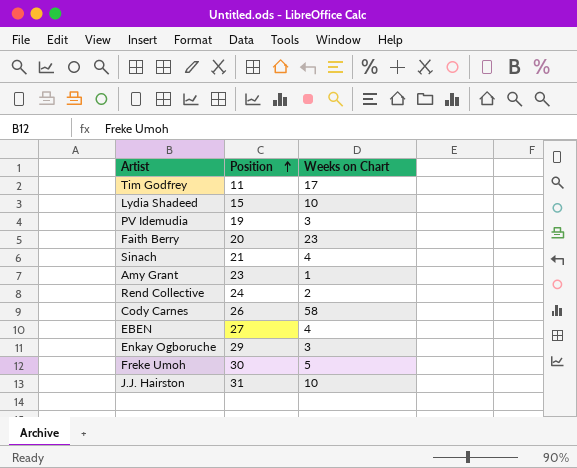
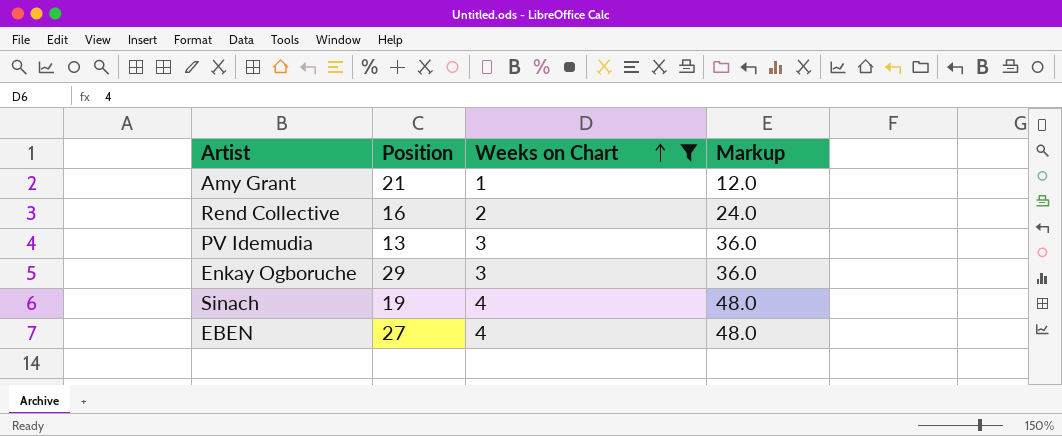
filter: none -> Weeks on Chart <= 4
row order: Position ascending -> Weeks on Chart ascending
column Markup | formula: none -> [Weeks on Chart] * 12
Amy Grant | Position: 23 -> 21
Rend Collective | Position: 24 -> 16
PV Idemudia | Position: 19 -> 13
Sinach | Position: 21 -> 19

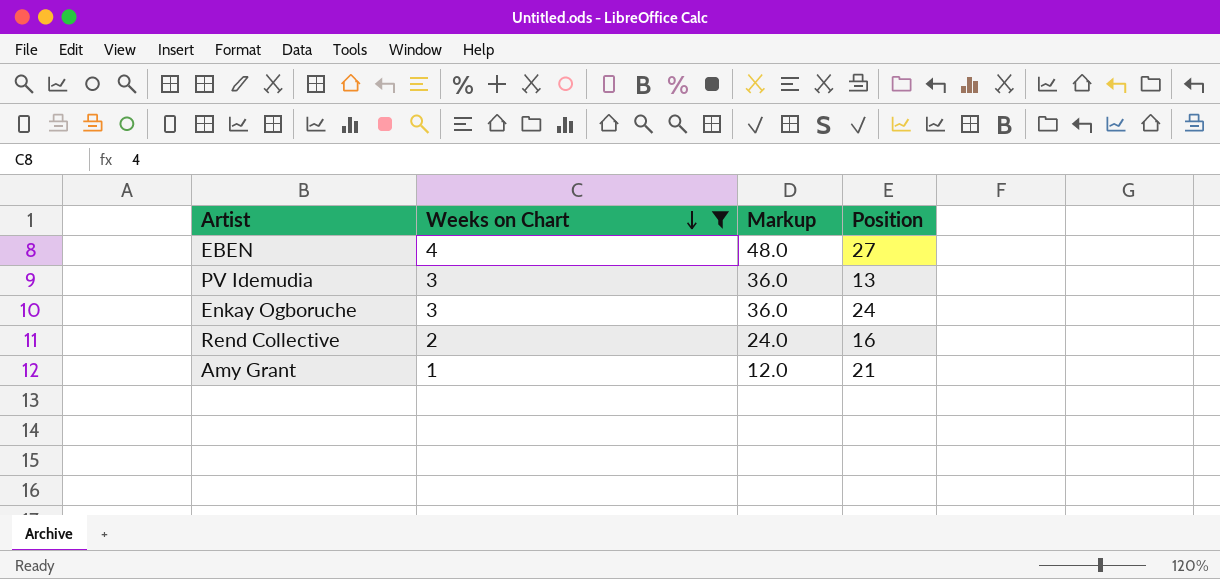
row order: Weeks on Chart ascending -> Weeks on Chart descending
column Position | position: 2 -> 4
row Sinach: 19 | 4 | 48.0 -> none
Enkay Ogboruche | Position: 29 -> 24

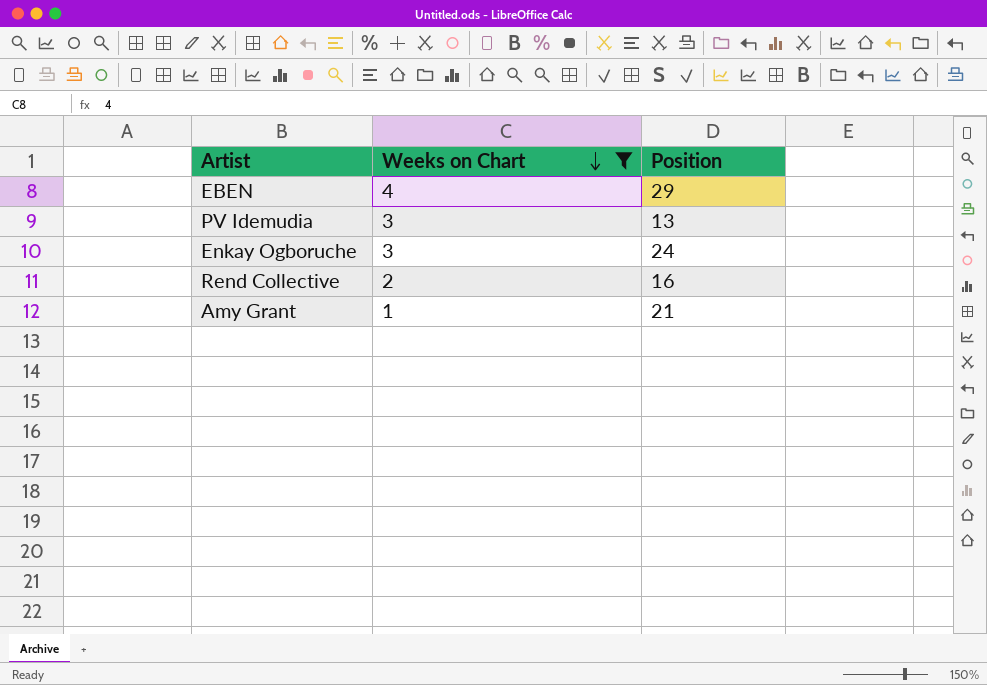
column Markup | formula: [Weeks on Chart] * 12 -> none
EBEN | Position: 27 -> 29

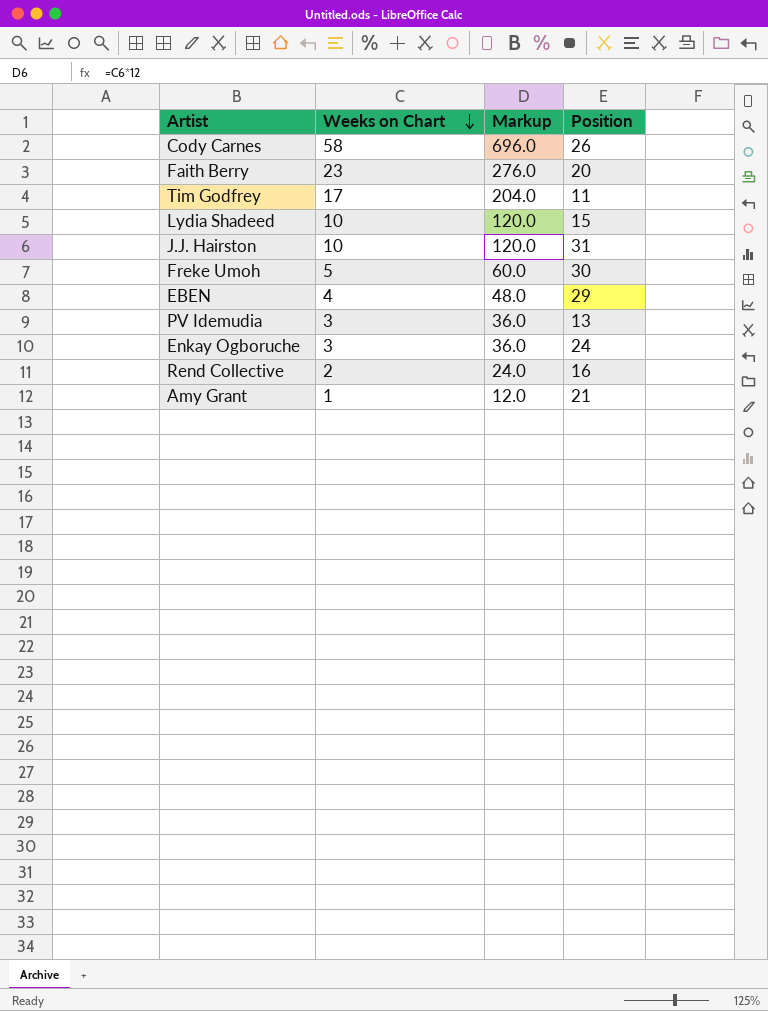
filter: Weeks on Chart <= 4 -> none
column Markup | formula: none -> [Weeks on Chart] * 12

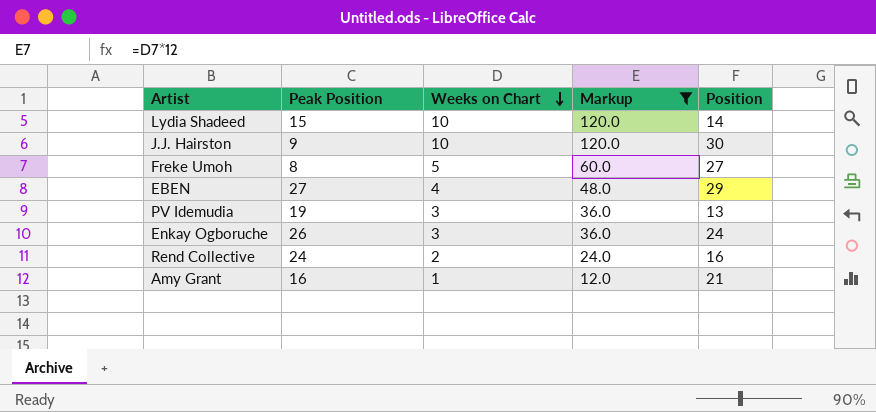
filter: none -> Markup <= 120.0
column Peak Position | position: none -> 2
Lydia Shadeed | Position: 15 -> 14
J.J. Hairston | Position: 31 -> 30
Freke Umoh | Position: 30 -> 27

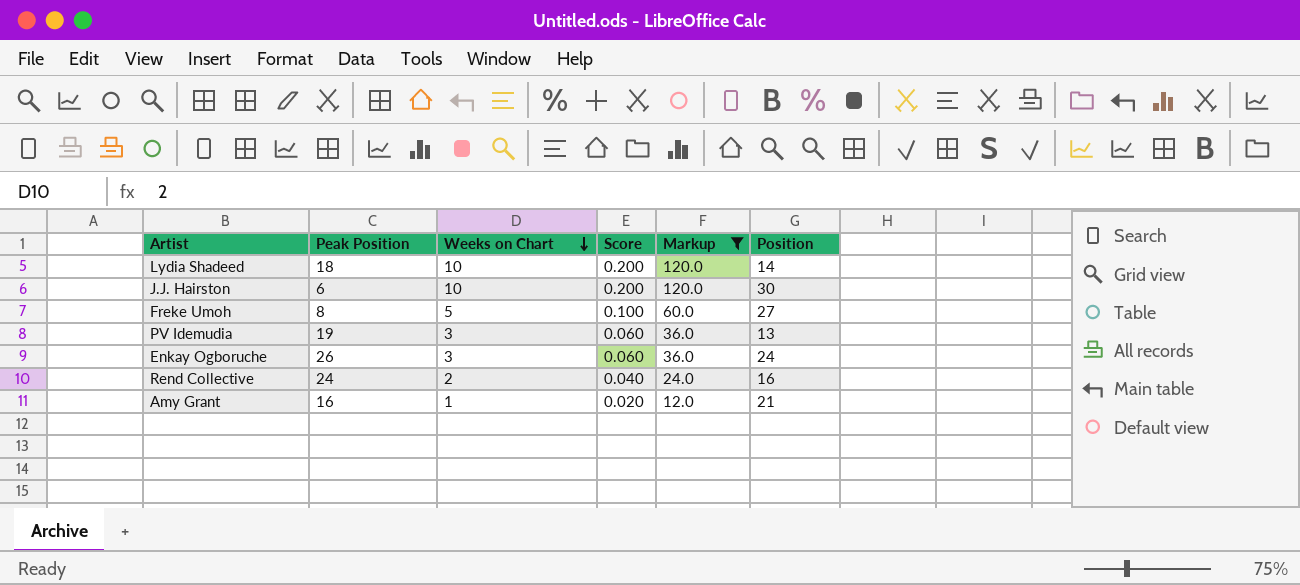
column Score | formula: none -> [Weeks on Chart] * 0.02
row EBEN: 27 | 4 | 48.0 | 29 -> none
Lydia Shadeed | Peak Position: 15 -> 18
J.J. Hairston | Peak Position: 9 -> 6

